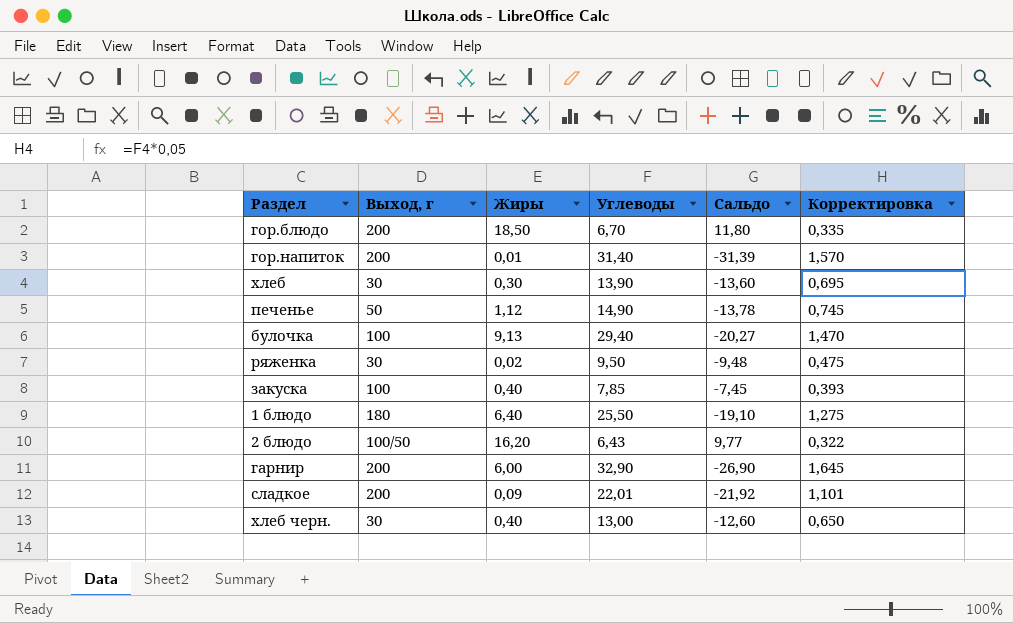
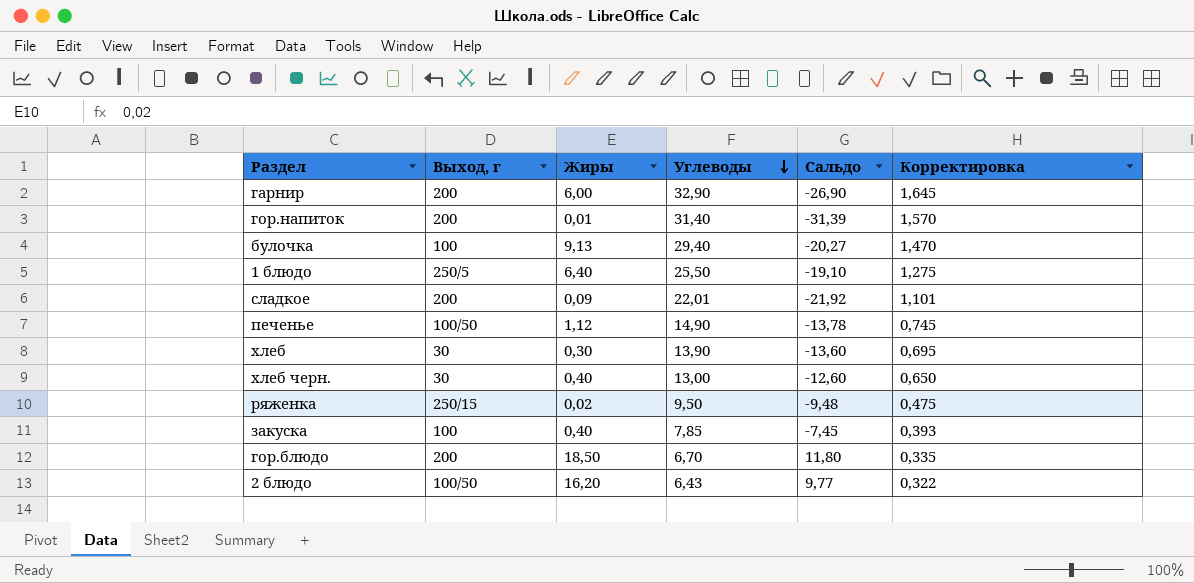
row order: none -> Углеводы descending
1 блюдо | Выход, г: 180 -> 250/5
печенье | Выход, г: 50 -> 100/50
ряженка | Выход, г: 30 -> 250/15

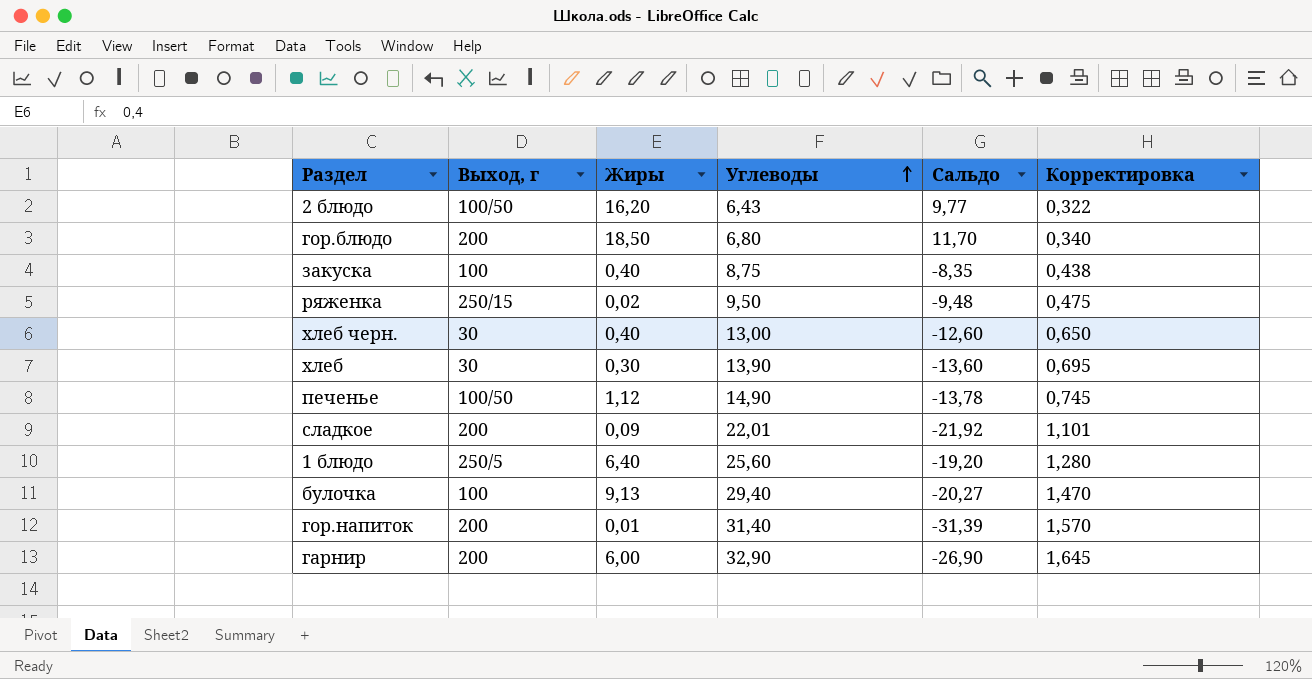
row order: Углеводы descending -> Углеводы ascending
гор.блюдо | Углеводы: 6,70 -> 6,80
гор.блюдо | Сальдо: 11,80 -> 11,70
гор.блюдо | Корректировка: 0,335 -> 0,340
закуска | Углеводы: 7,85 -> 8,75
закуска | Сальдо: -7,45 -> -8,35
закуска | Корректировка: 0,393 -> 0,438
1 блюдо | Углеводы: 25,50 -> 25,60
1 блюдо | Сальдо: -19,10 -> -19,20
1 блюдо | Корректировка: 1,275 -> 1,280

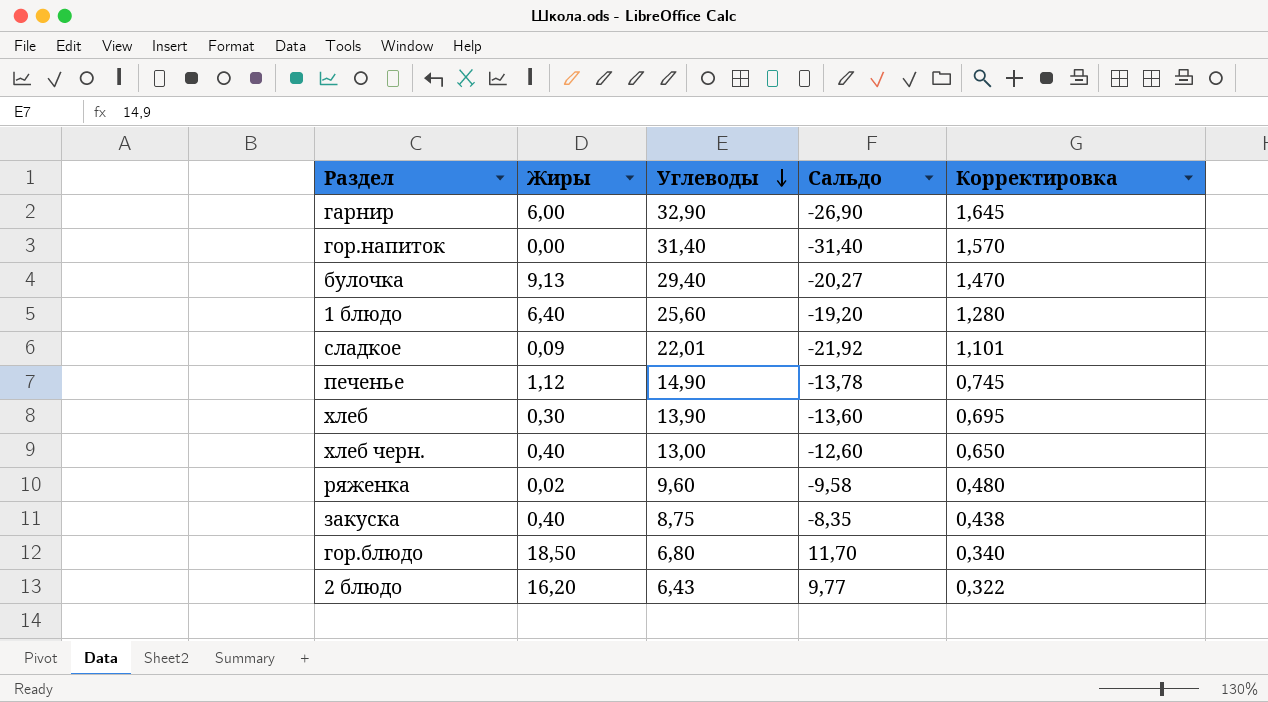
row order: Углеводы ascending -> Углеводы descending
column Выход, г | position: 2 -> none
гор.напиток | Жиры: 0,01 -> 0,00
гор.напиток | Сальдо: -31,39 -> -31,40
ряженка | Углеводы: 9,50 -> 9,60
ряженка | Сальдо: -9,48 -> -9,58
ряженка | Корректировка: 0,475 -> 0,480

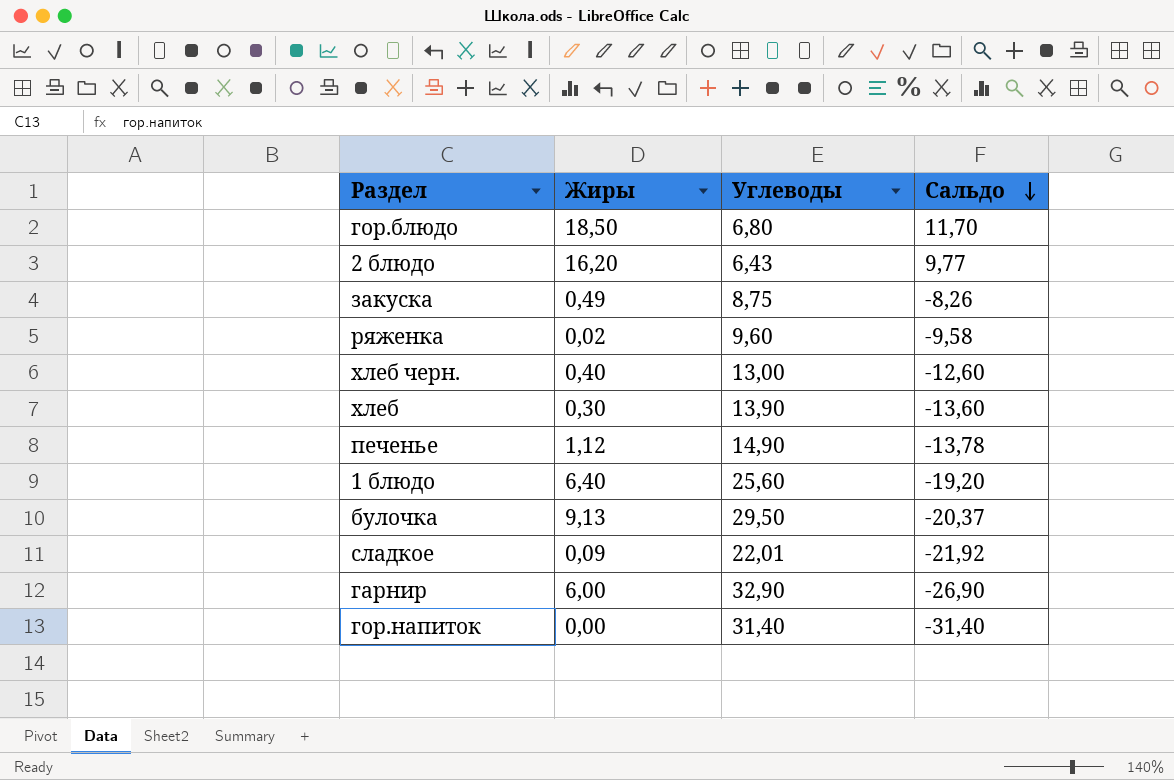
row order: Углеводы descending -> Сальдо descending
column Корректировка | formula: [Углеводы] * 0,05 -> none
закуска | Жиры: 0,40 -> 0,49
закуска | Сальдо: -8,35 -> -8,26
булочка | Углеводы: 29,40 -> 29,50
булочка | Сальдо: -20,27 -> -20,37

